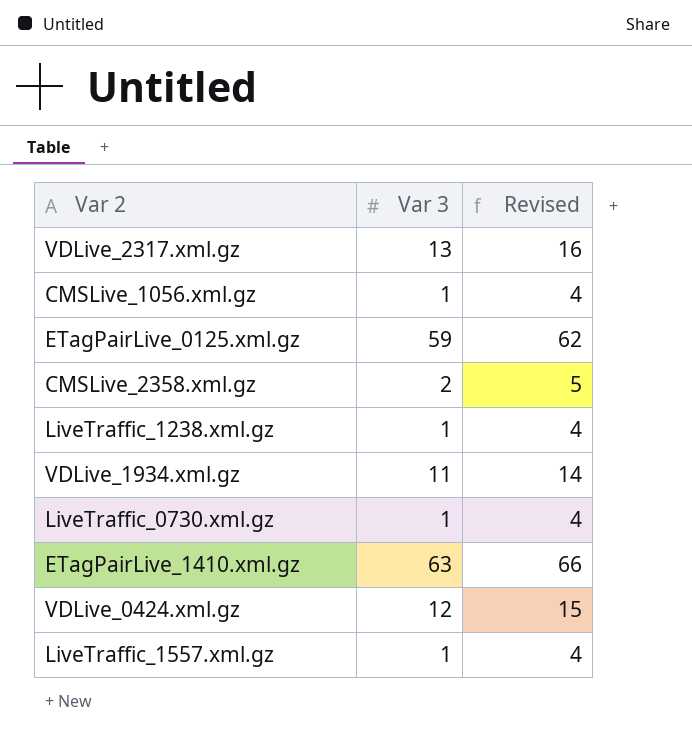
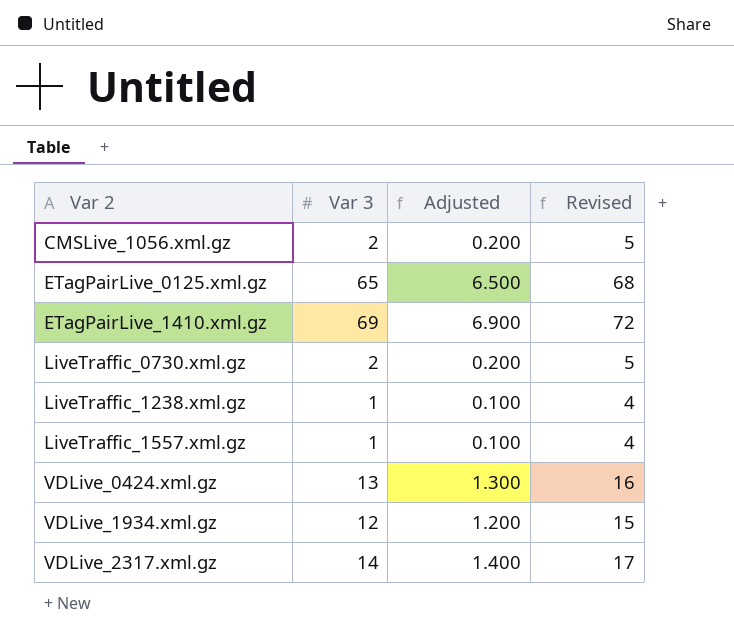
row order: none -> Var 2 ascending
column Adjusted | formula: none -> [Var 3] * 0.1
row CMSLive_2358.xml.gz: 2 | 5 -> none
CMSLive_1056.xml.gz | Var 3: 1 -> 2
CMSLive_1056.xml.gz | Revised: 4 -> 5
ETagPairLive_0125.xml.gz | Var 3: 59 -> 65
ETagPairLive_0125.xml.gz | Revised: 62 -> 68
ETagPairLive_1410.xml.gz | Var 3: 63 -> 69
ETagPairLive_1410.xml.gz | Revised: 66 -> 72
LiveTraffic_0730.xml.gz | Var 3: 1 -> 2
LiveTraffic_0730.xml.gz | Revised: 4 -> 5
VDLive_0424.xml.gz | Var 3: 12 -> 13
VDLive_0424.xml.gz | Revised: 15 -> 16
VDLive_1934.xml.gz | Var 3: 11 -> 12
VDLive_1934.xml.gz | Revised: 14 -> 15
VDLive_2317.xml.gz | Var 3: 13 -> 14
VDLive_2317.xml.gz | Revised: 16 -> 17

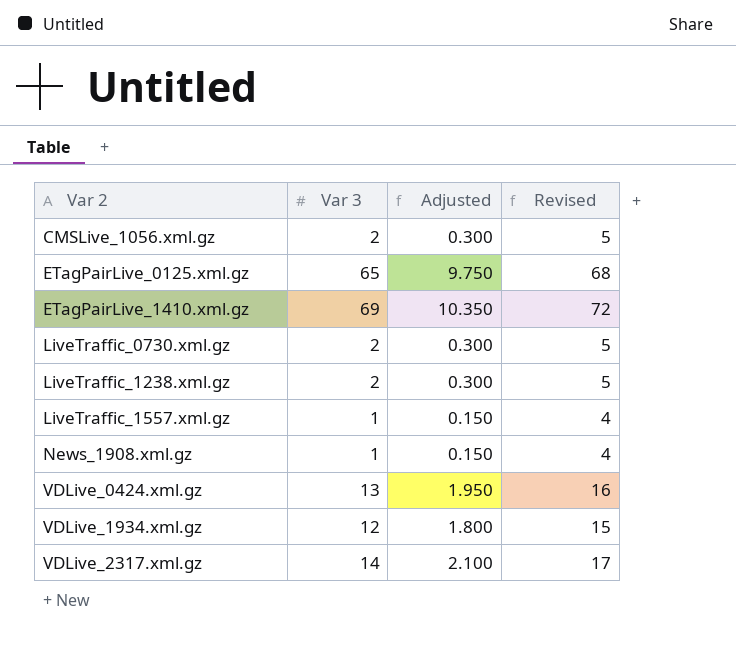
column Adjusted | formula: [Var 3] * 0.1 -> [Var 3] * 0.15
LiveTraffic_1238.xml.gz | Var 3: 1 -> 2
LiveTraffic_1238.xml.gz | Revised: 4 -> 5
row News_1908.xml.gz: none -> 1 | 0.150 | 4

